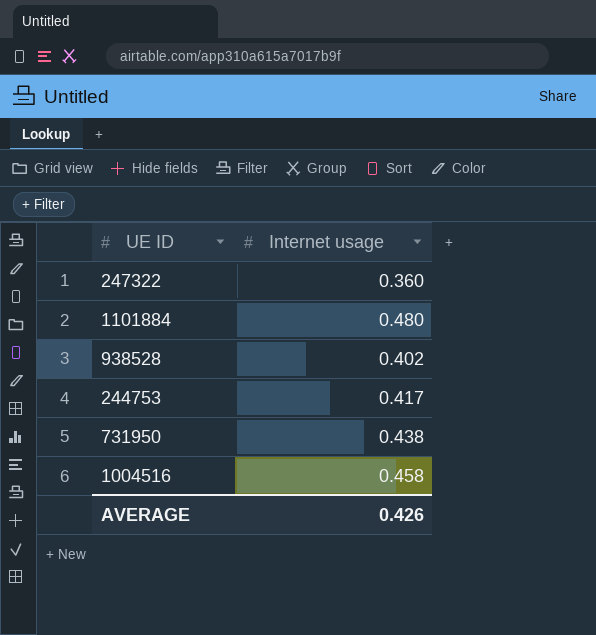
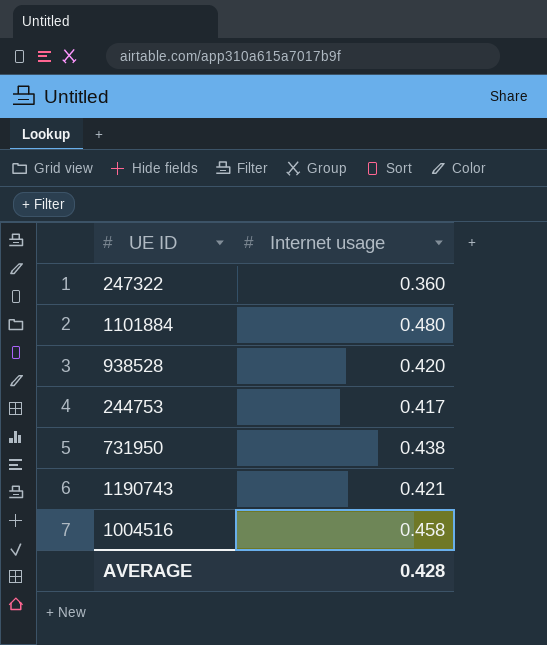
938528 | Internet usage: 0.402 -> 0.420
row 1190743: none -> 0.421
AVERAGE | Internet usage: 0.426 -> 0.428

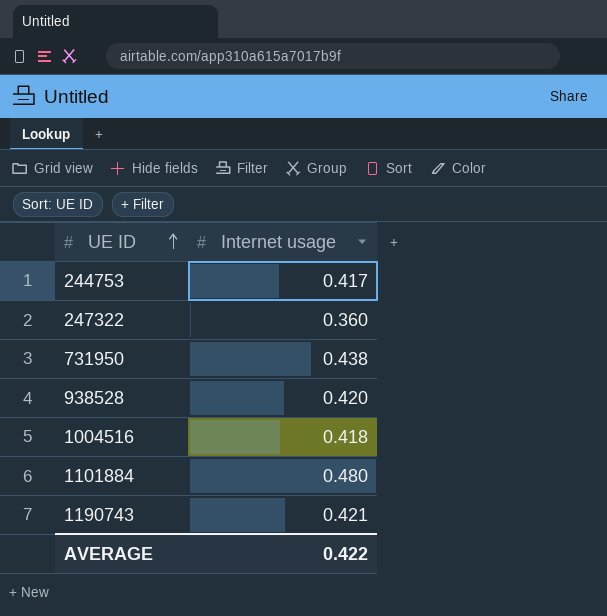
row order: none -> UE ID ascending
1004516 | Internet usage: 0.458 -> 0.418
AVERAGE | Internet usage: 0.428 -> 0.422

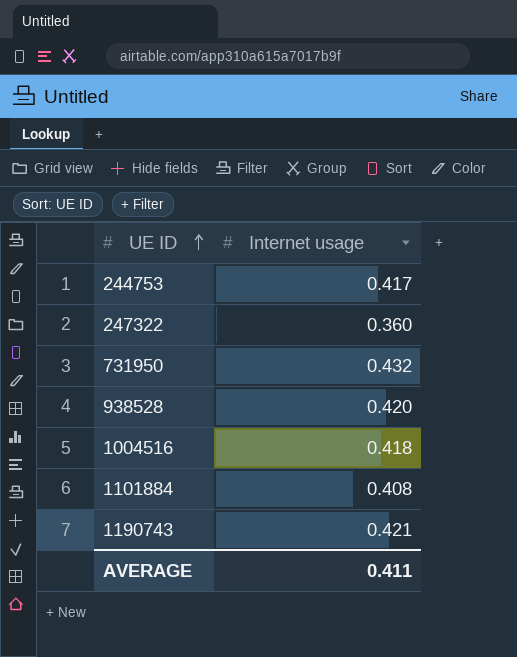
731950 | Internet usage: 0.438 -> 0.432
1101884 | Internet usage: 0.480 -> 0.408
AVERAGE | Internet usage: 0.422 -> 0.411

